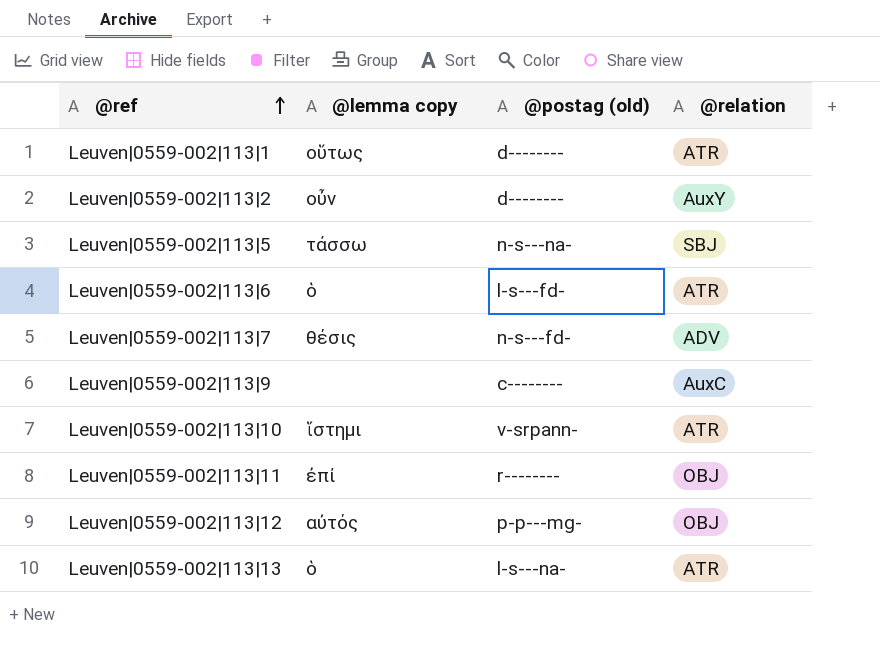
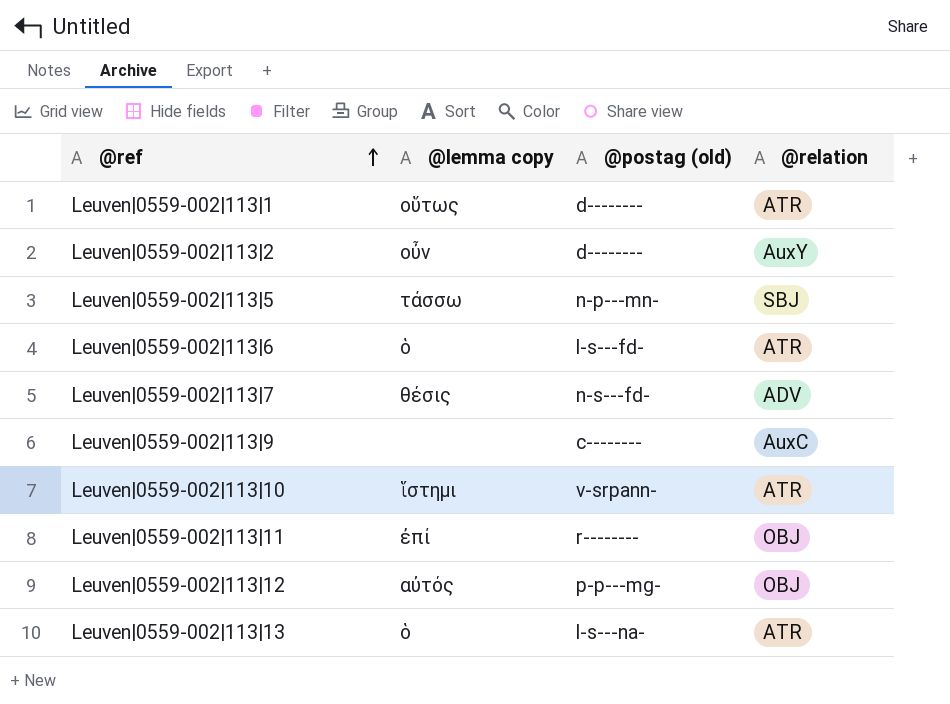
Leuven|0559-002|113|5 | @postag (old): n-s---na- -> n-p---mn-

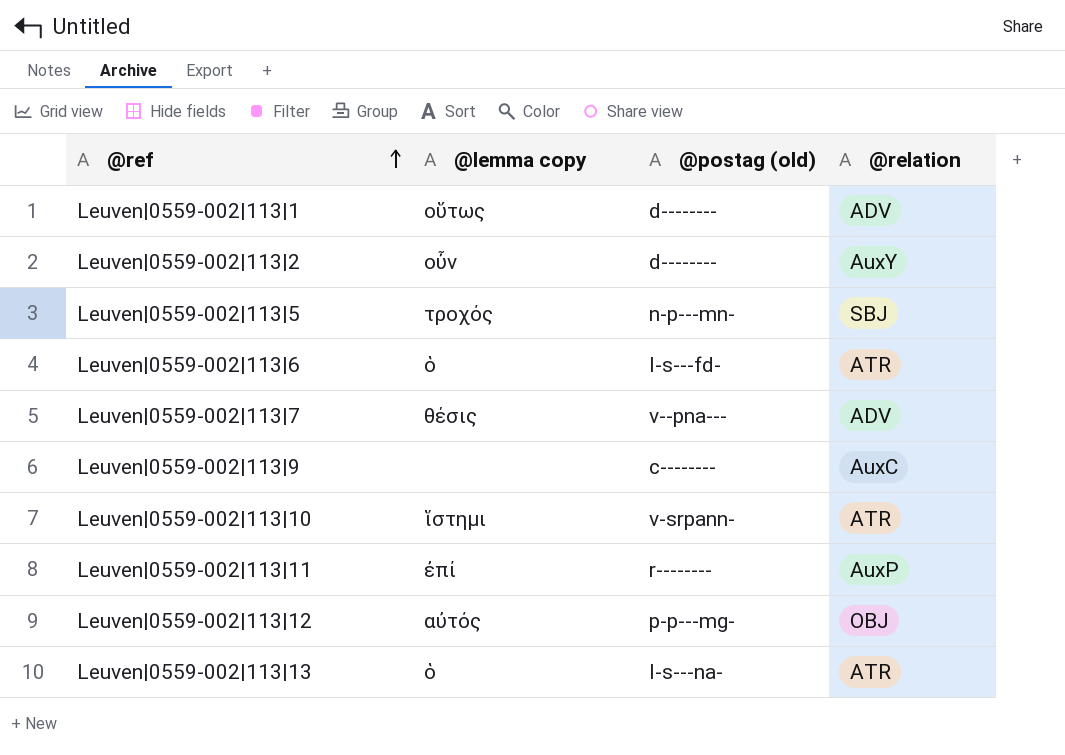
Leuven|0559-002|113|1 | @relation: ATR -> ADV
Leuven|0559-002|113|5 | @lemma copy: τάσσω -> τροχός
Leuven|0559-002|113|7 | @postag (old): n-s---fd- -> v--pna---
Leuven|0559-002|113|11 | @relation: OBJ -> AuxP

